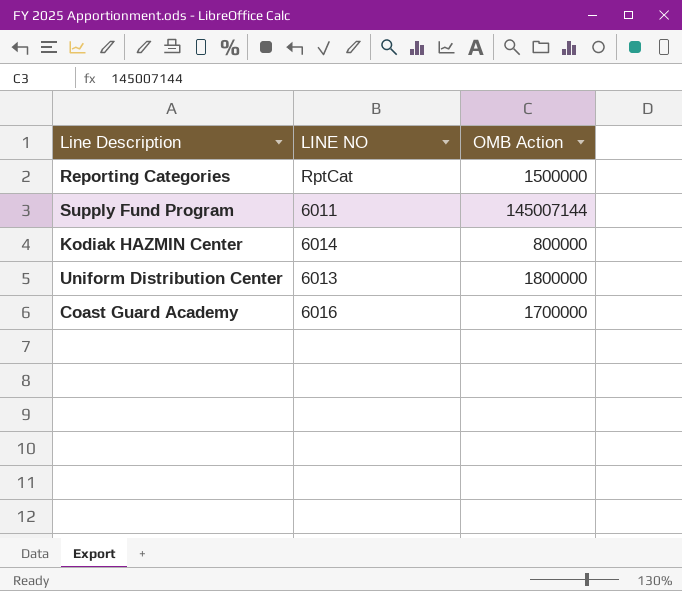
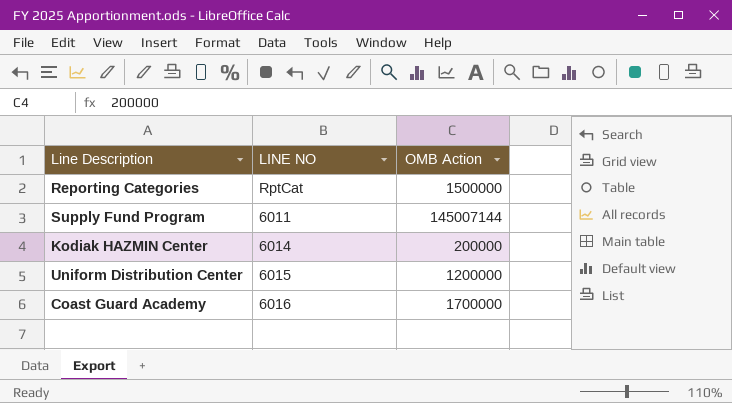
Kodiak HAZMIN Center | OMB Action: 800000 -> 200000
Uniform Distribution Center | LINE NO: 6013 -> 6015
Uniform Distribution Center | OMB Action: 1800000 -> 1200000

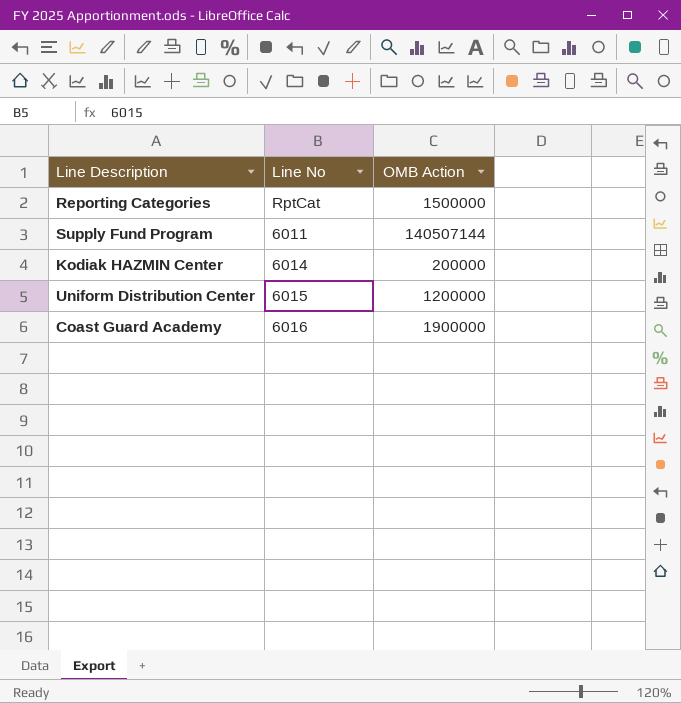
column name: LINE NO -> Line No
Supply Fund Program | OMB Action: 145007144 -> 140507144
Coast Guard Academy | OMB Action: 1700000 -> 1900000

